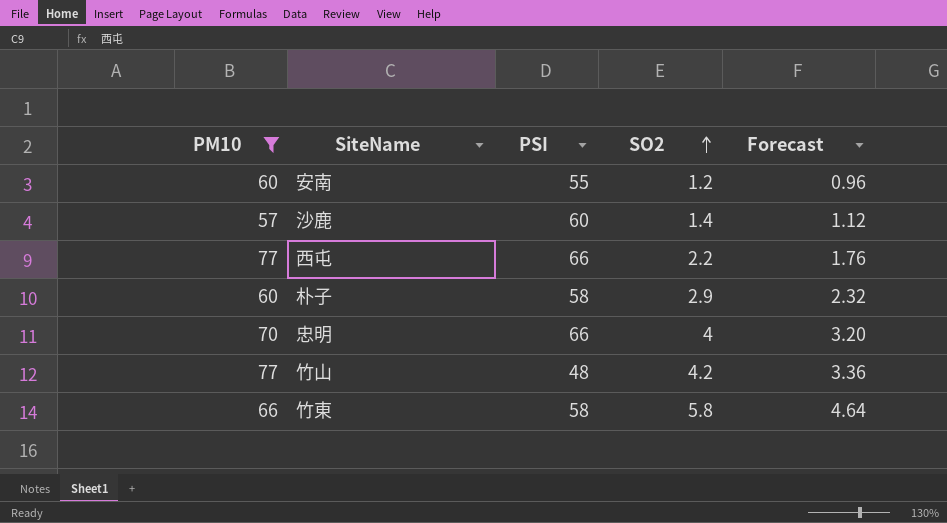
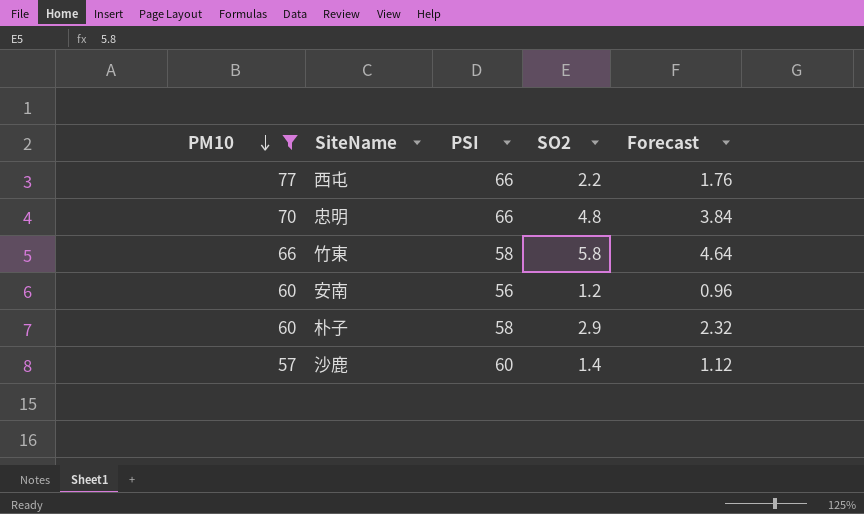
row order: SO2 ascending -> PM10 descending
row 竹山: 77 | 48 | 4.2 | 3.36 -> none
忠明 | SO2: 4 -> 4.8
忠明 | Forecast: 3.20 -> 3.84
安南 | PSI: 55 -> 56

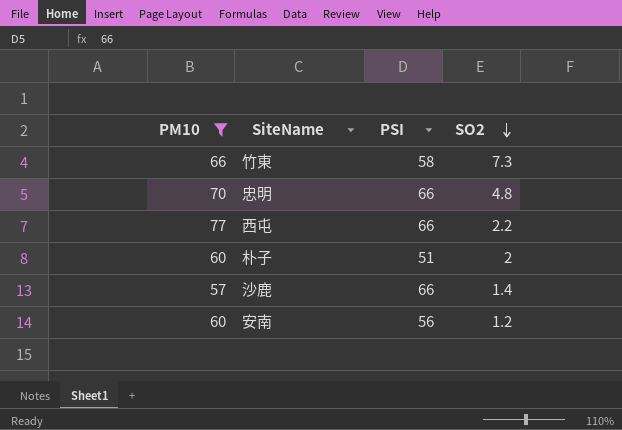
row order: PM10 descending -> SO2 descending
column Forecast | formula: [SO2] * 0.8 -> none
竹東 | SO2: 5.8 -> 7.3
朴子 | PSI: 58 -> 51
朴子 | SO2: 2.9 -> 2
沙鹿 | PSI: 60 -> 66

